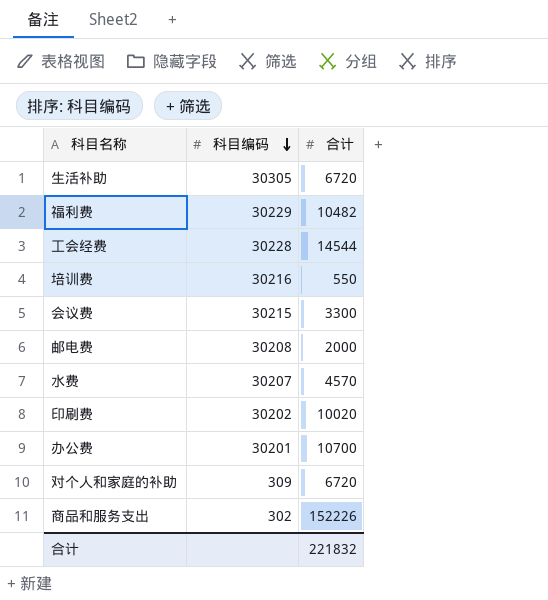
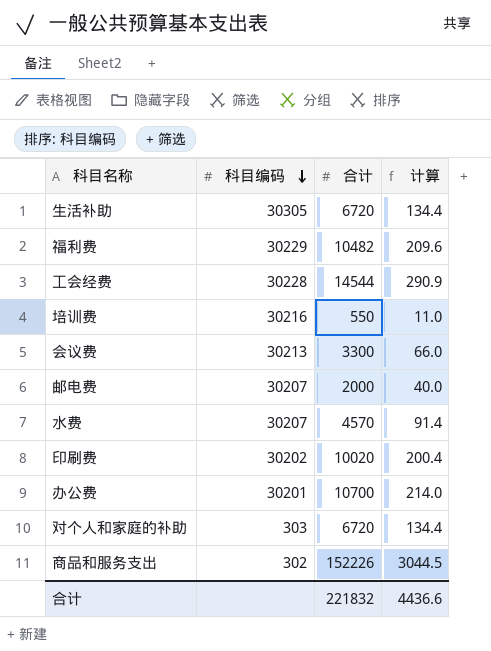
column 计算 | formula: none -> [合计] * 0.02
会议费 | 科目编码: 30215 -> 30213
邮电费 | 科目编码: 30208 -> 30207
对个人和家庭的补助 | 科目编码: 309 -> 303

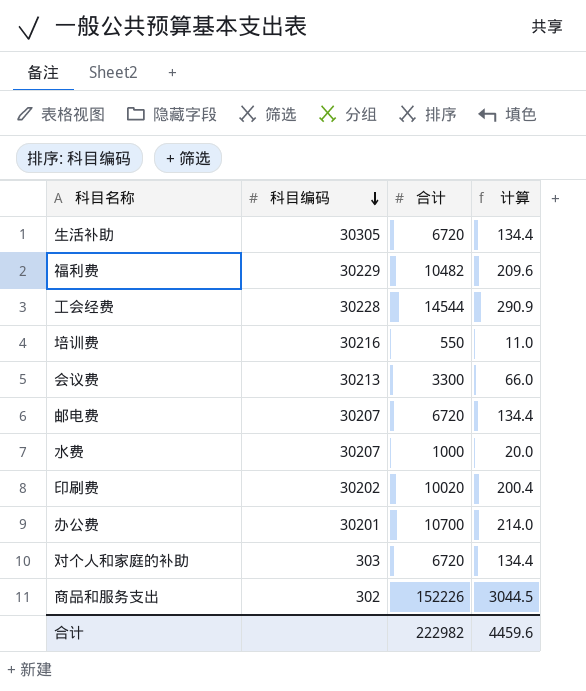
邮电费 | 合计: 2000 -> 6720
邮电费 | 计算: 40.0 -> 134.4
水费 | 合计: 4570 -> 1000
水费 | 计算: 91.4 -> 20.0
合计 | 合计: 221832 -> 222982
合计 | 计算: 4436.6 -> 4459.6

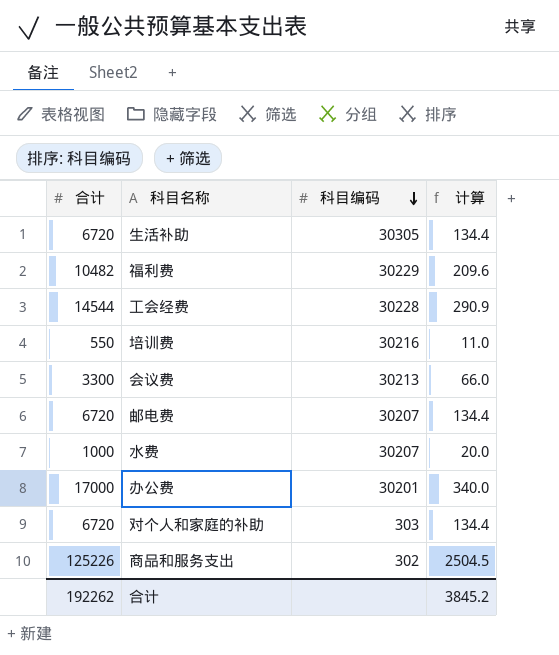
column 合计 | position: 3 -> 1
row 印刷费: 30202 | 10020 | 200.4 -> none
办公费 | 合计: 10700 -> 17000
办公费 | 计算: 214.0 -> 340.0
商品和服务支出 | 合计: 152226 -> 125226
商品和服务支出 | 计算: 3044.5 -> 2504.5
合计 | 合计: 222982 -> 192262
合计 | 计算: 4459.6 -> 3845.2

